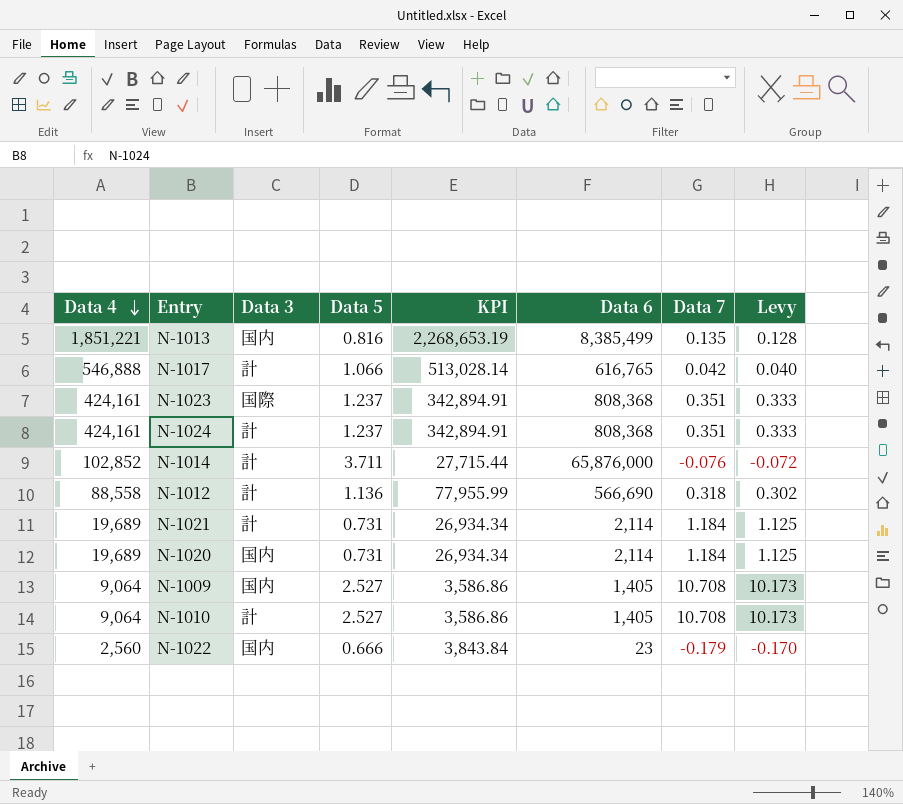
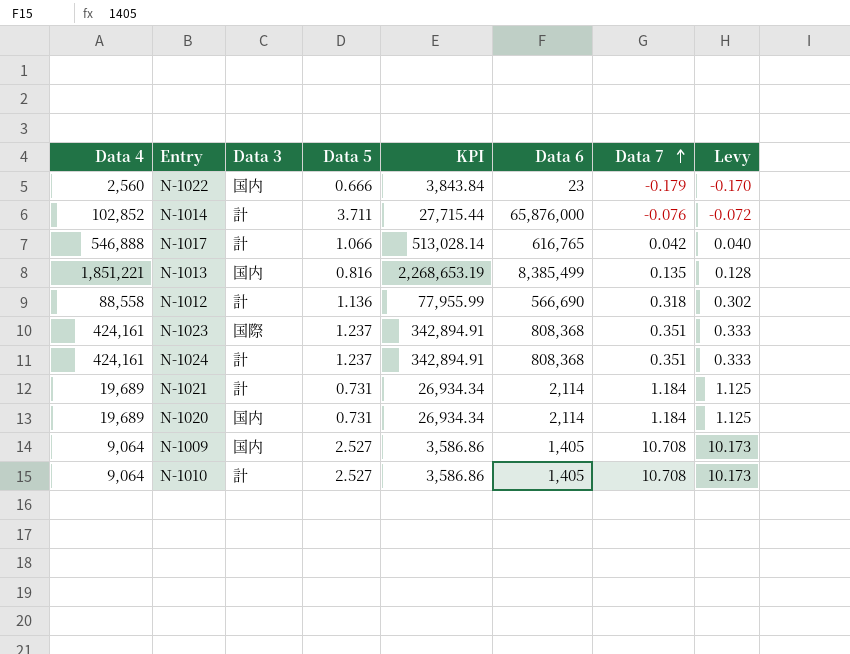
row order: Data 4 descending -> Data 7 ascending

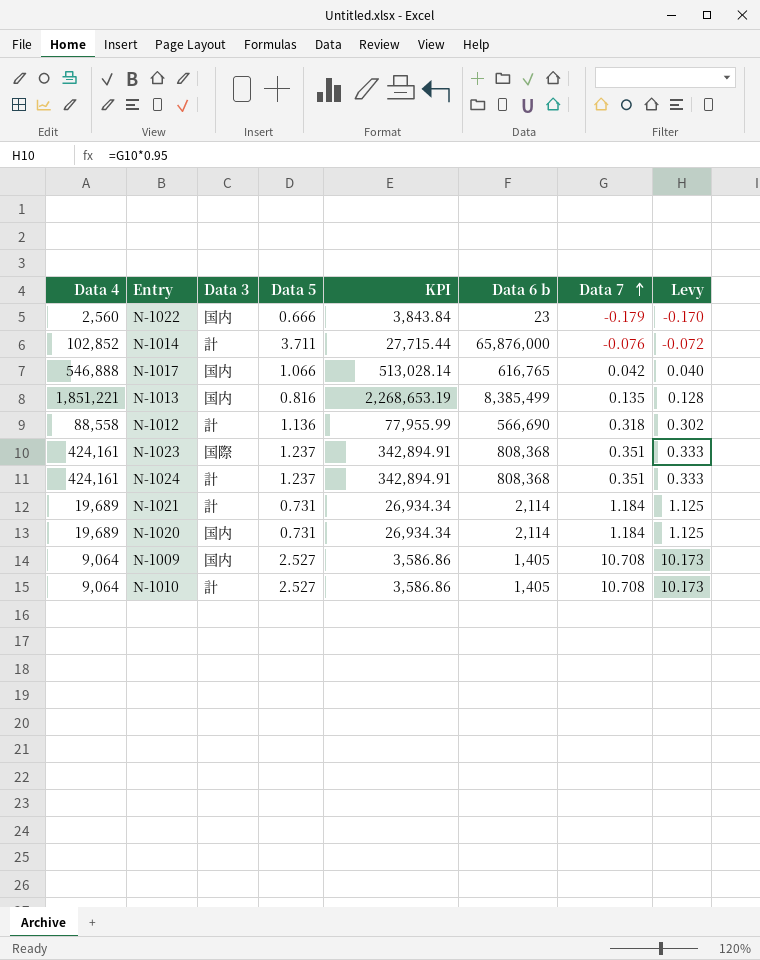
column name: Data 6 -> Data 6 b
N-1017 | Data 3: 計 -> 国内

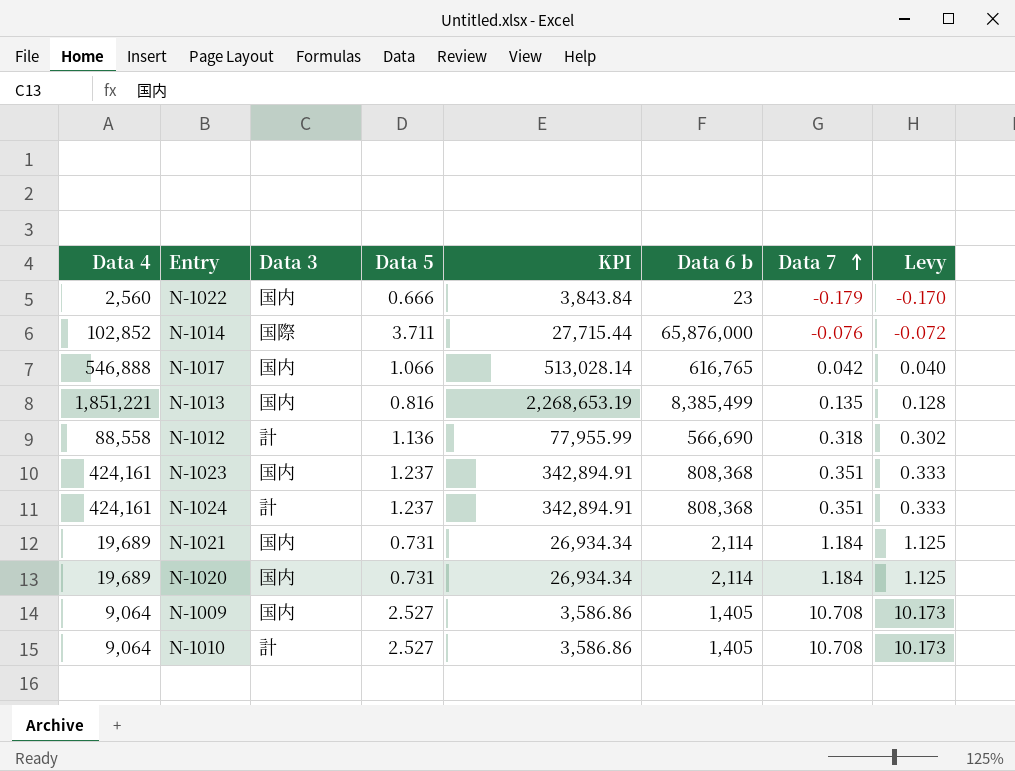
N-1014 | Data 3: 計 -> 国際
N-1023 | Data 3: 国際 -> 国内
N-1021 | Data 3: 計 -> 国内

